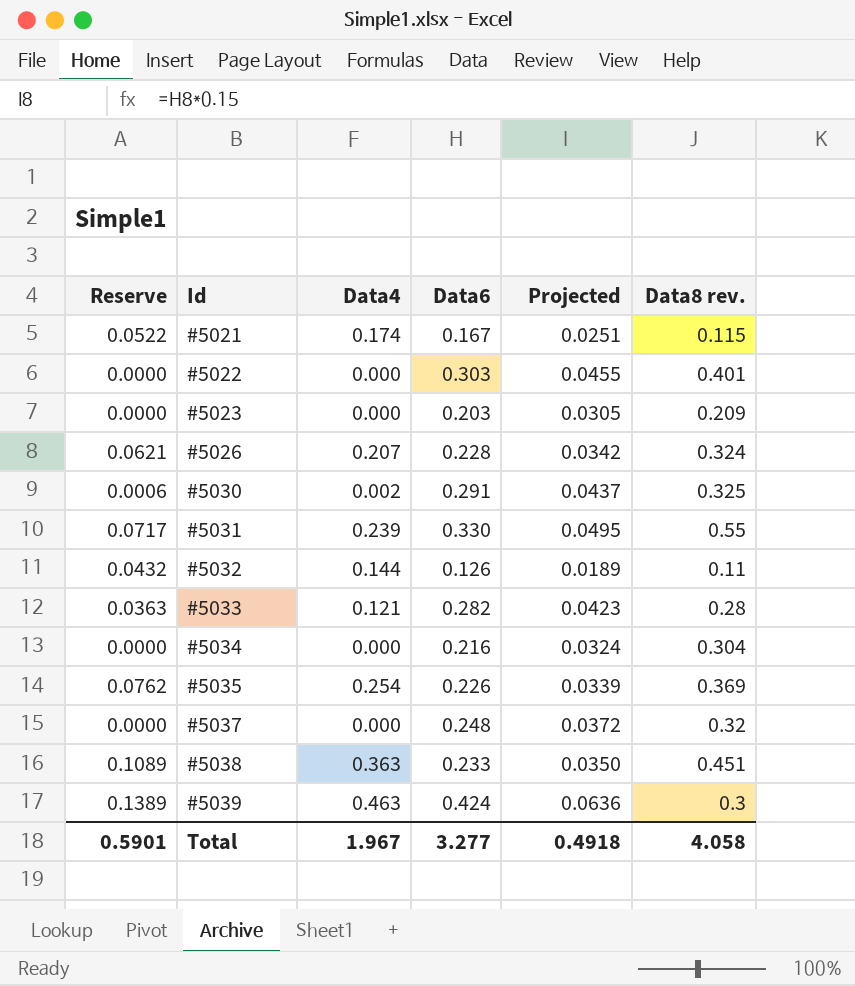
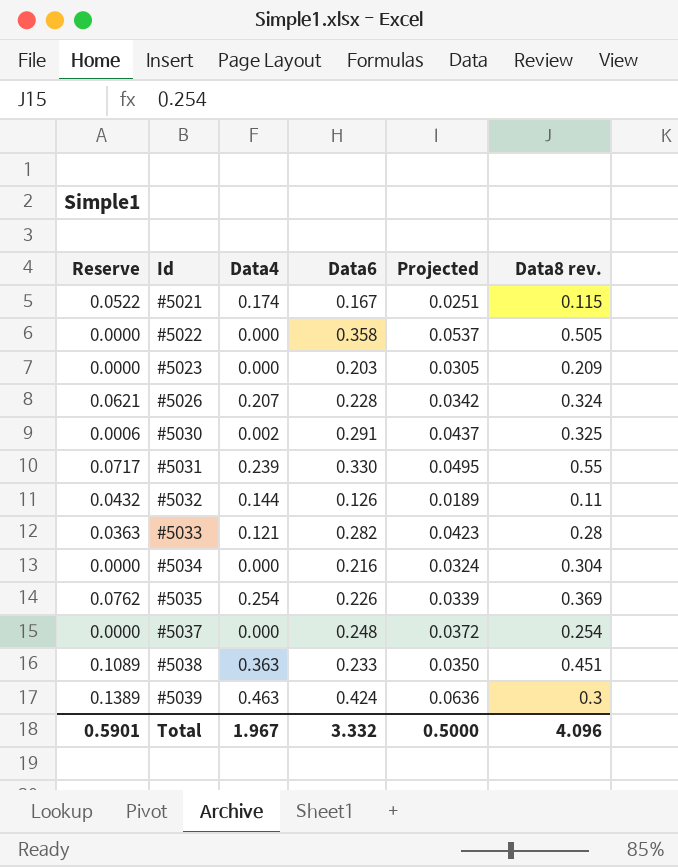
#5022 | Data6: 0.303 -> 0.358
#5022 | Projected: 0.0455 -> 0.0537
#5022 | Data8 rev.: 0.401 -> 0.505
#5037 | Data8 rev.: 0.32 -> 0.254
Total | Data6: 3.277 -> 3.332
Total | Projected: 0.4918 -> 0.5000
Total | Data8 rev.: 4.058 -> 4.096

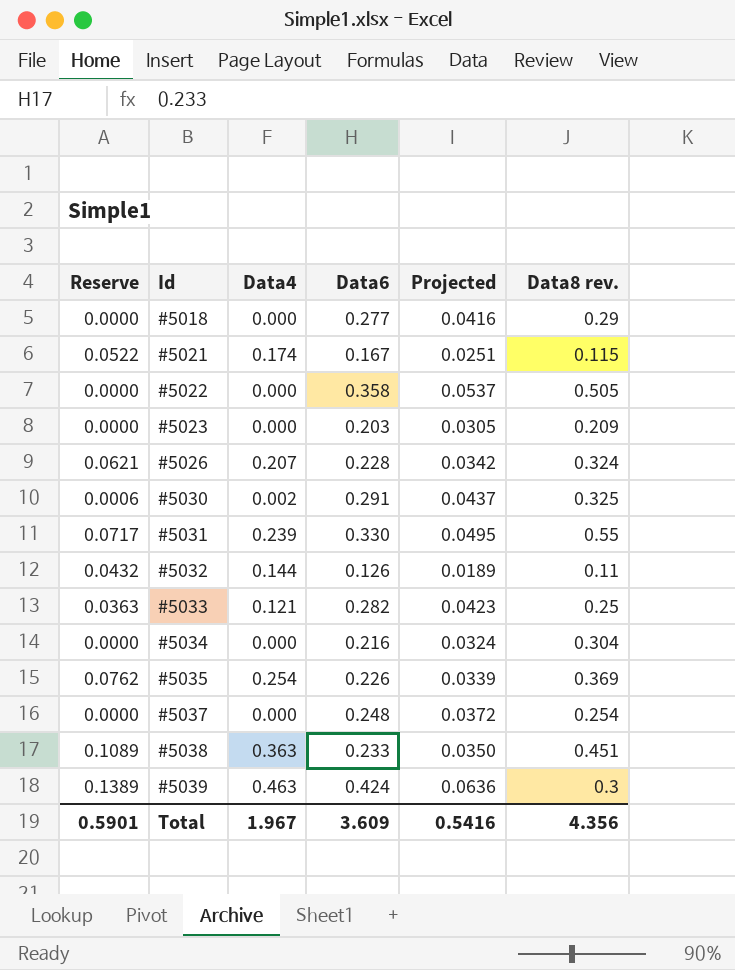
row #5018: none -> 0.0000 | 0.000 | 0.277 | 0.0416 | 0.29
#5033 | Data8 rev.: 0.28 -> 0.25
Total | Data6: 3.332 -> 3.609
Total | Projected: 0.5000 -> 0.5416
Total | Data8 rev.: 4.096 -> 4.356

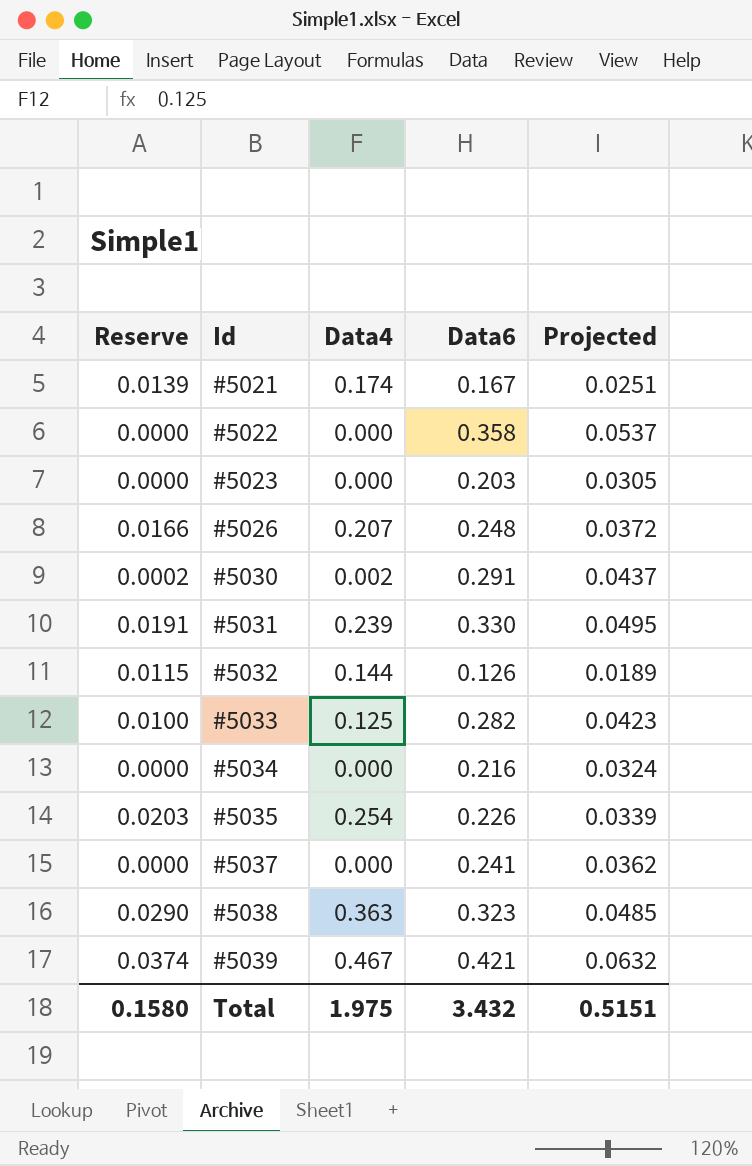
column Data8 rev. | position: 6 -> none
column Reserve | formula: [Data4] * 0.3 -> [Data4] * 0.08
row #5018: 0.0000 | 0.000 | 0.277 | 0.0416 | 0.29 -> none
#5026 | Data6: 0.228 -> 0.248
#5026 | Projected: 0.0342 -> 0.0372
#5033 | Data4: 0.121 -> 0.125
#5037 | Data6: 0.248 -> 0.241
#5037 | Projected: 0.0372 -> 0.0362
#5038 | Data6: 0.233 -> 0.323
#5038 | Projected: 0.0350 -> 0.0485
#5039 | Data4: 0.463 -> 0.467
#5039 | Data6: 0.424 -> 0.421
#5039 | Projected: 0.0636 -> 0.0632
Total | Reserve: 0.5901 -> 0.1580
Total | Data4: 1.967 -> 1.975
Total | Data6: 3.609 -> 3.432
Total | Projected: 0.5416 -> 0.5151

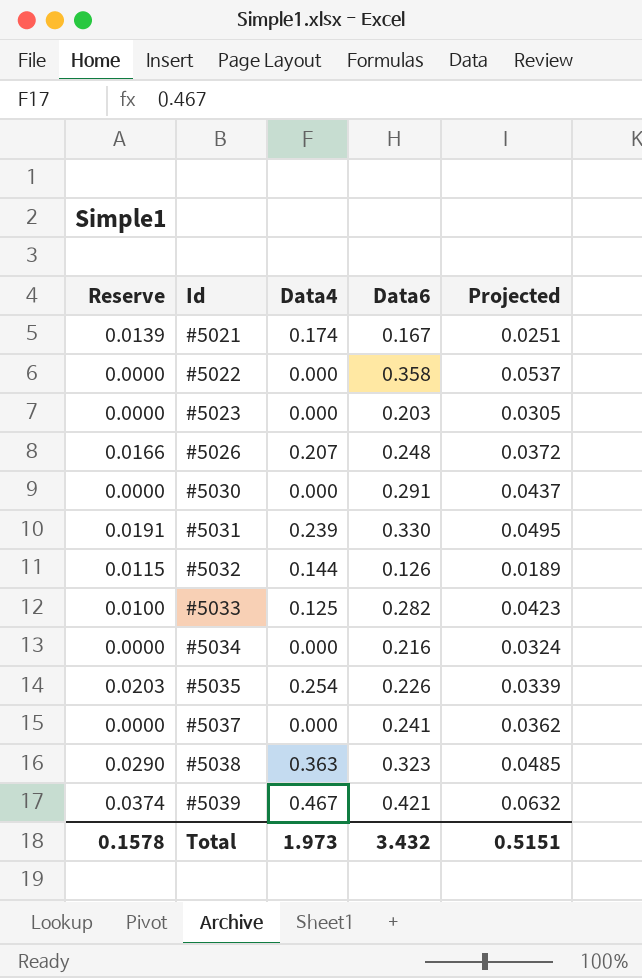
#5030 | Reserve: 0.0002 -> 0.0000
#5030 | Data4: 0.002 -> 0.000
Total | Reserve: 0.1580 -> 0.1578
Total | Data4: 1.975 -> 1.973

